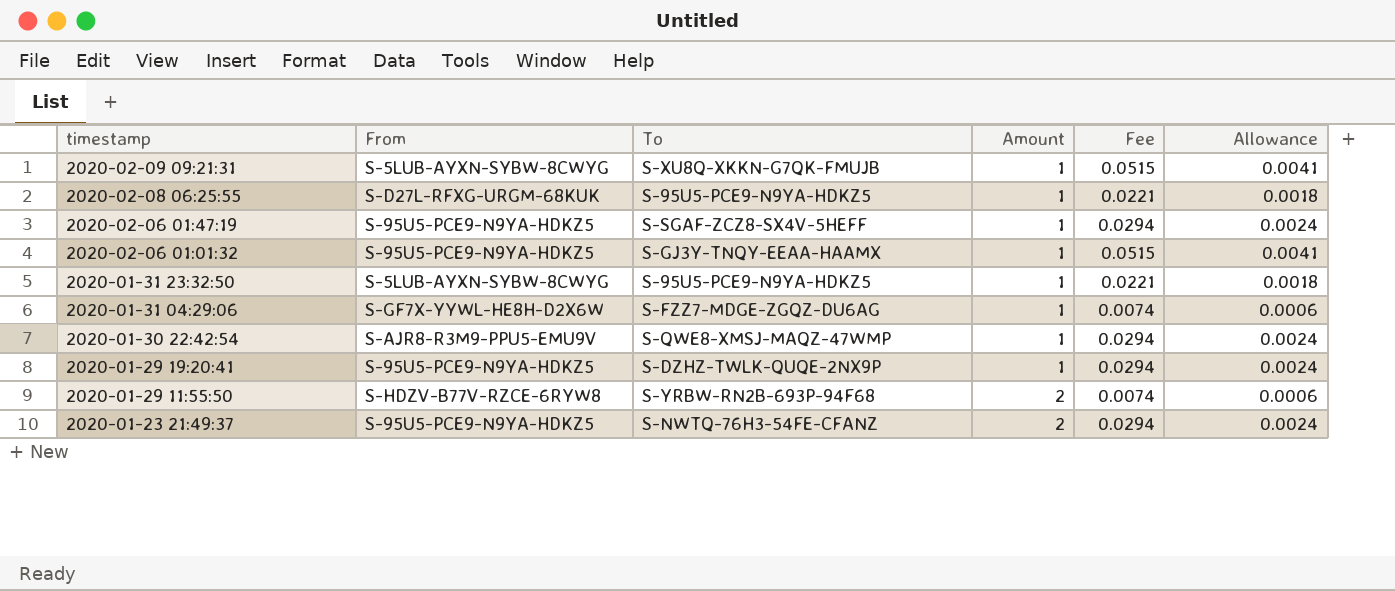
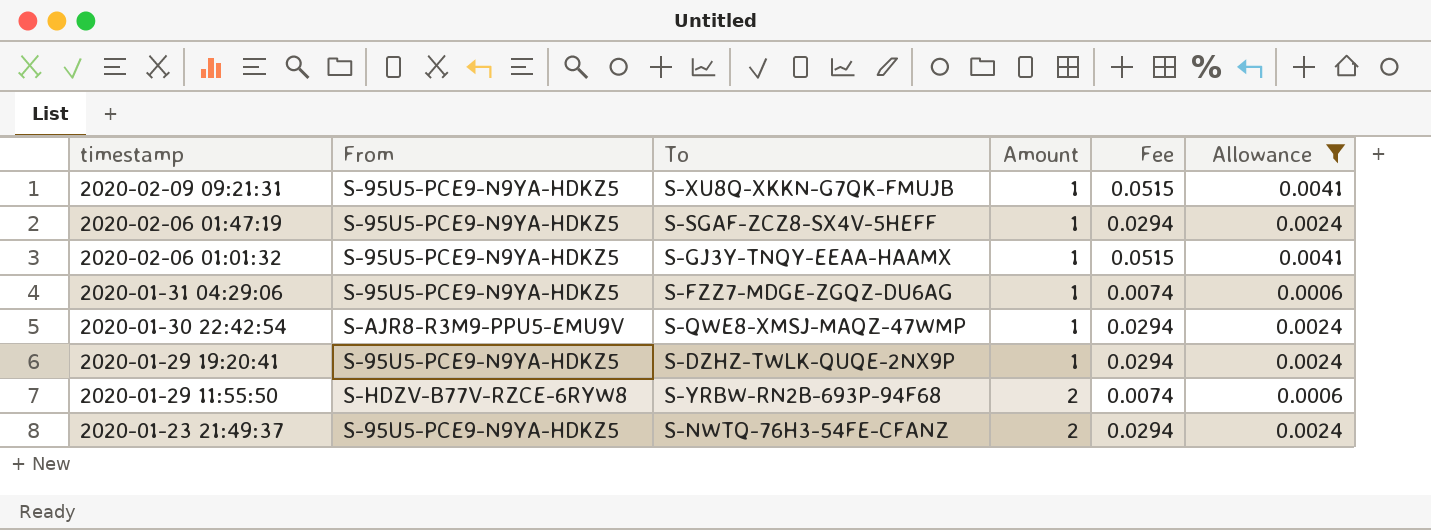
filter: none -> Allowance != 0.0018
2020-02-09 09:21:31 | From: S-5LUB-AYXN-SYBW-8CWYG -> S-95U5-PCE9-N9YA-HDKZ5
2020-01-31 04:29:06 | From: S-GF7X-YYWL-HE8H-D2X6W -> S-95U5-PCE9-N9YA-HDKZ5

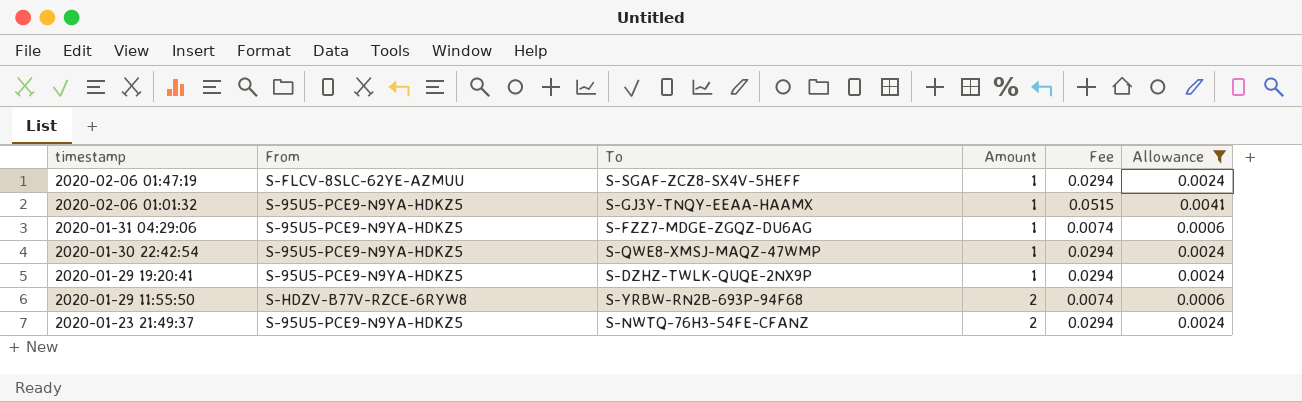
row 2020-02-09 09:21:31: S-95U5-PCE9-N9YA-HDKZ5 | S-XU8Q-XKKN-G7QK-FMUJB | 1 | 0.0515 | 0.0041 -> none
2020-02-06 01:47:19 | From: S-95U5-PCE9-N9YA-HDKZ5 -> S-FLCV-8SLC-62YE-AZMUU
2020-01-30 22:42:54 | From: S-AJR8-R3M9-PPU5-EMU9V -> S-95U5-PCE9-N9YA-HDKZ5

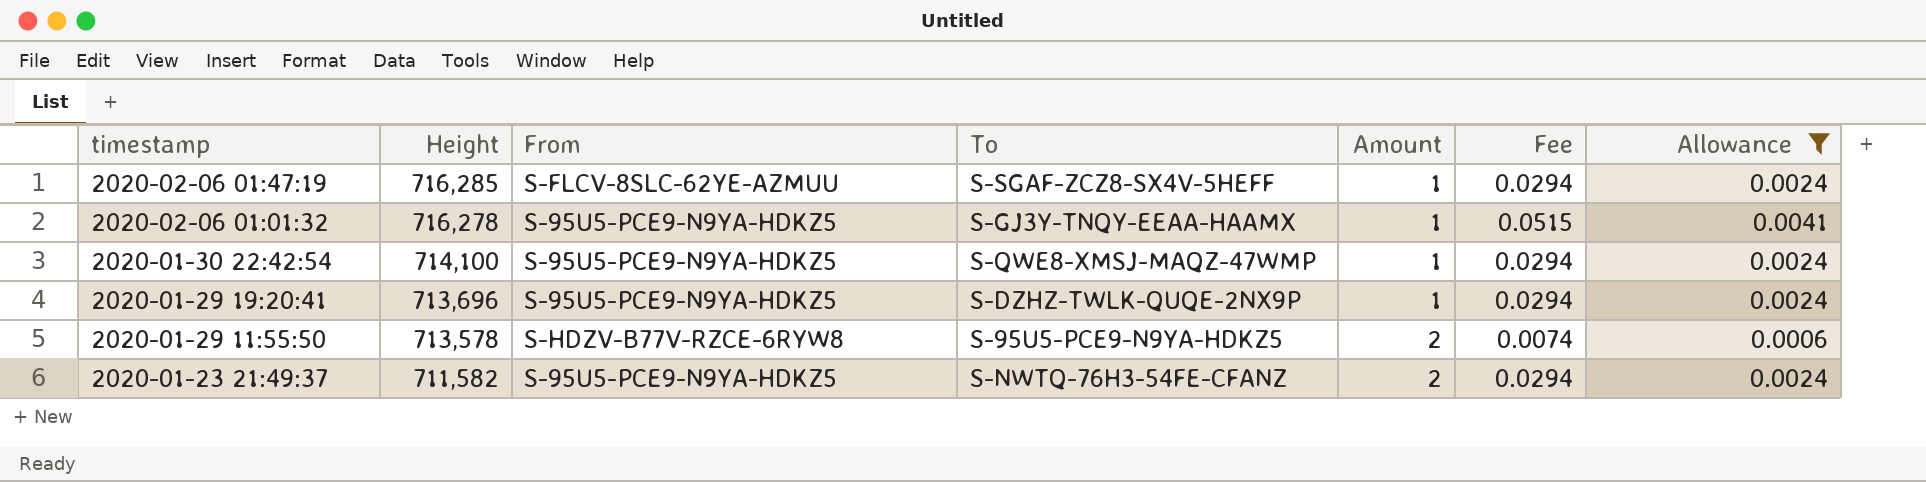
column Height | position: none -> 2
row 2020-01-31 04:29:06: S-95U5-PCE9-N9YA-HDKZ5 | S-FZZ7-MDGE-ZGQZ-DU6AG | 1 | 0.0074 | 0.0006 -> none
2020-01-29 11:55:50 | To: S-YRBW-RN2B-693P-94F68 -> S-95U5-PCE9-N9YA-HDKZ5

